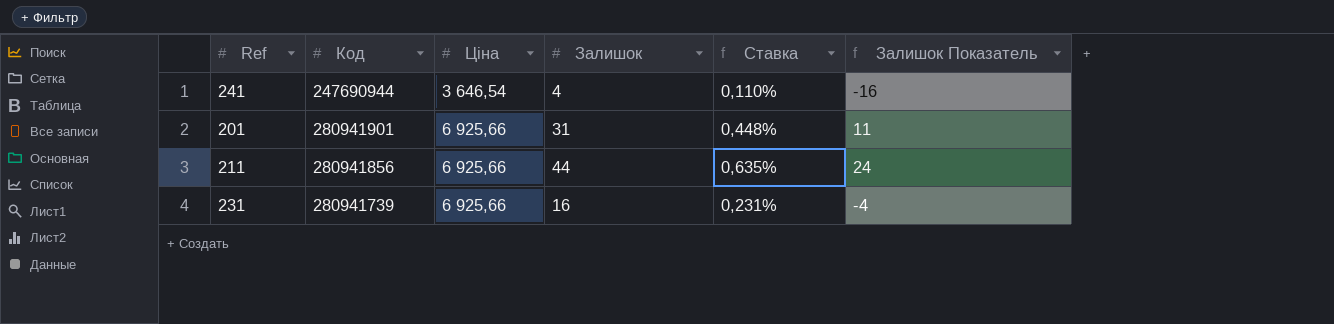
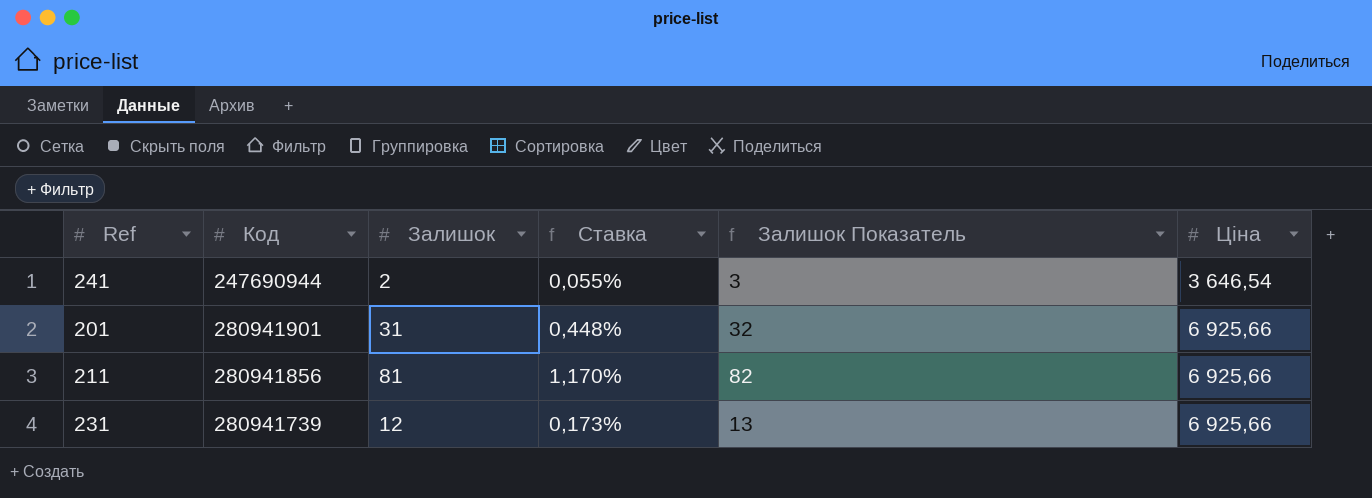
column Залишок Показатель | formula: [Залишок] - 20 -> [Залишок] + 1
column Ціна | position: 3 -> 6
241 | Залишок: 4 -> 2
241 | Ставка: 0,110% -> 0,055%
211 | Залишок: 44 -> 81
211 | Ставка: 0,635% -> 1,170%
231 | Залишок: 16 -> 12
231 | Ставка: 0,231% -> 0,173%

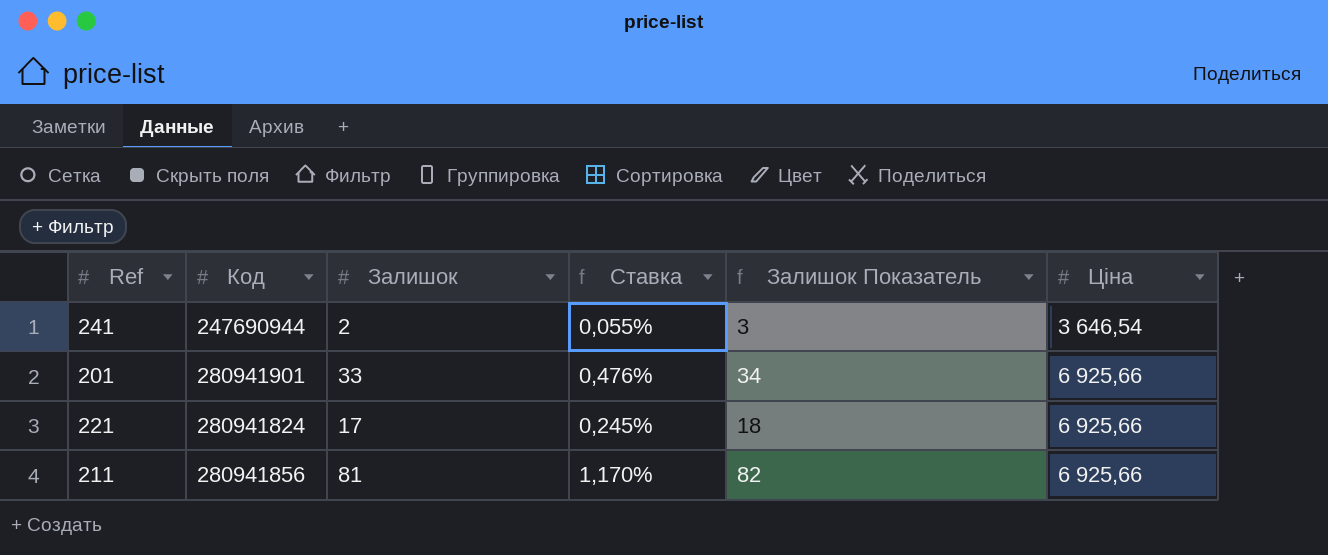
row 231: 280941739 | 12 | 0,173% | 13 | 6 925,66 -> none
201 | Залишок: 31 -> 33
201 | Ставка: 0,448% -> 0,476%
201 | Залишок Показатель: 32 -> 34
row 221: none -> 280941824 | 17 | 0,245% | 18 | 6 925,66

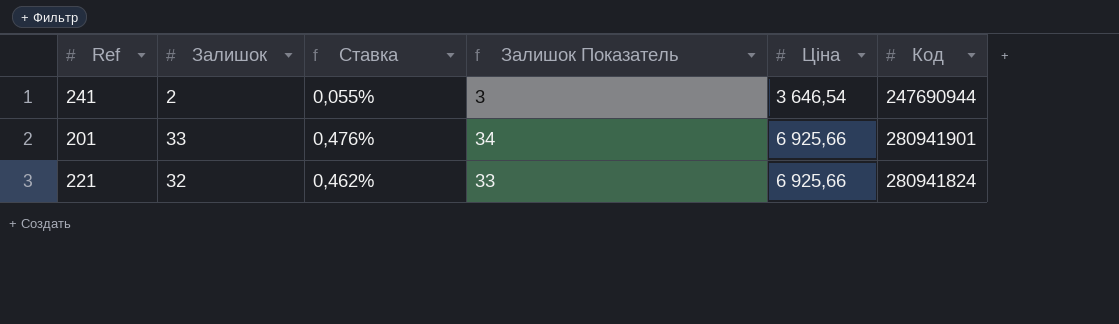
column Код | position: 2 -> 6
row 211: 280941856 | 81 | 1,170% | 82 | 6 925,66 -> none
221 | Залишок: 17 -> 32
221 | Ставка: 0,245% -> 0,462%
221 | Залишок Показатель: 18 -> 33

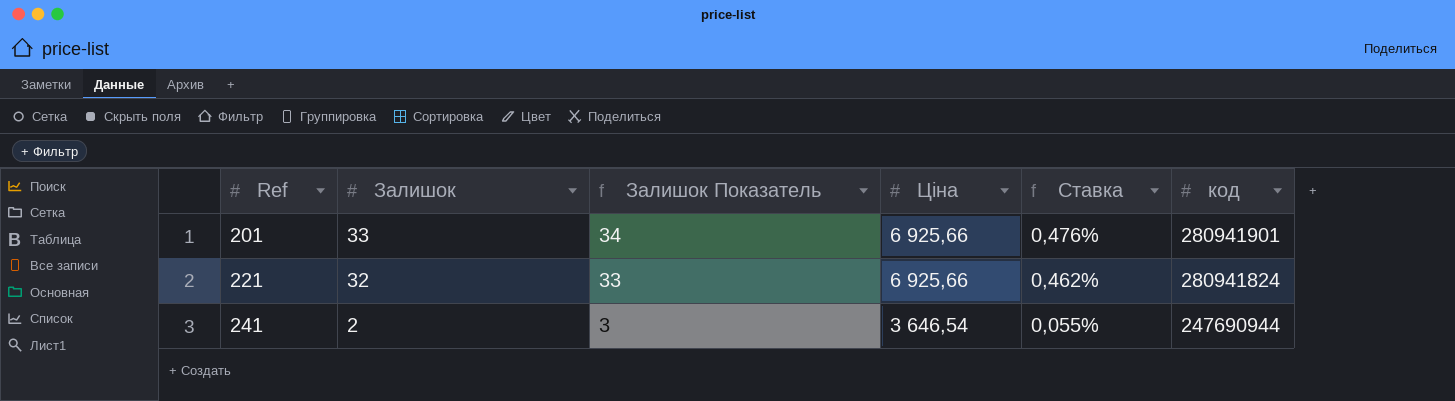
row order: Ціна ascending -> Ref ascending
column Ставка | position: 3 -> 5
column name: Код -> код

